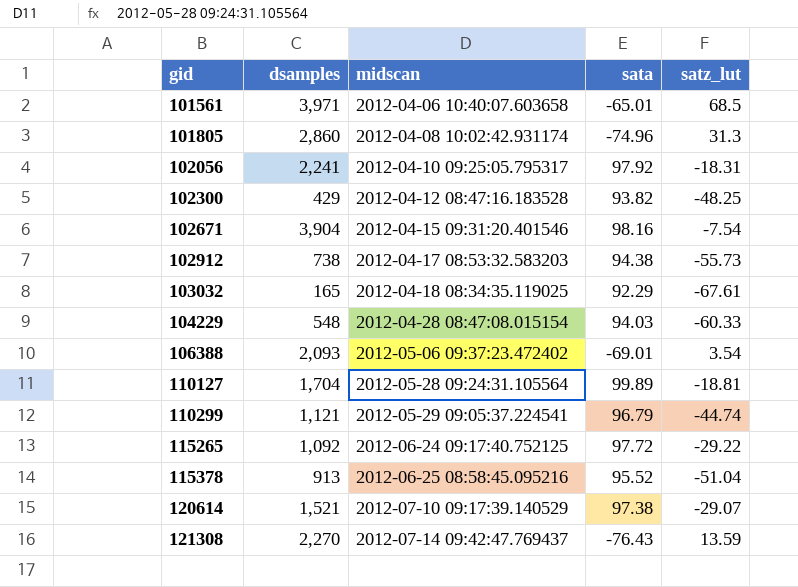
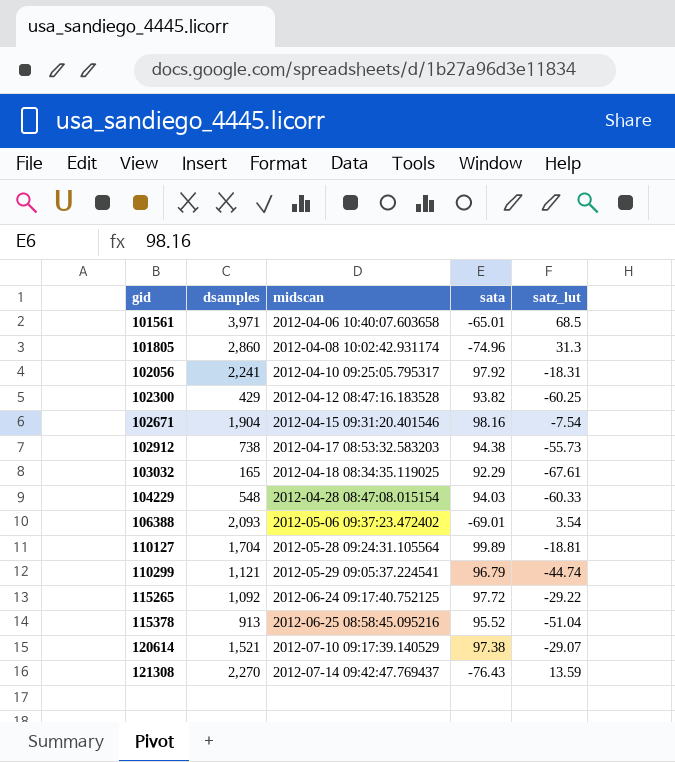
102300 | satz_lut: -48.25 -> -60.25
102671 | dsamples: 3,904 -> 1,904

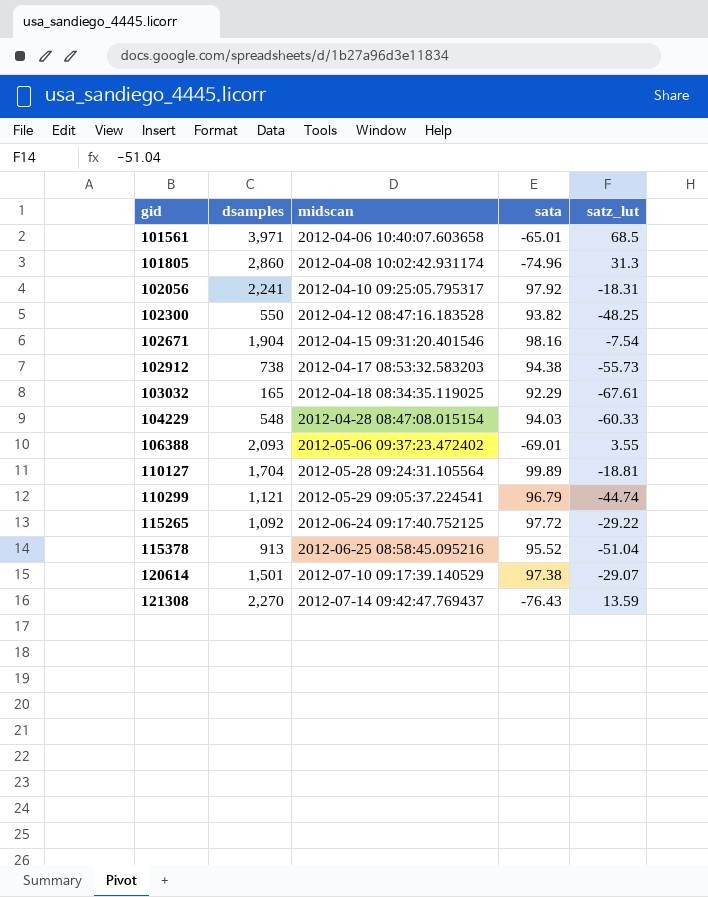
102300 | dsamples: 429 -> 550
102300 | satz_lut: -60.25 -> -48.25
106388 | satz_lut: 3.54 -> 3.55
120614 | dsamples: 1,521 -> 1,501

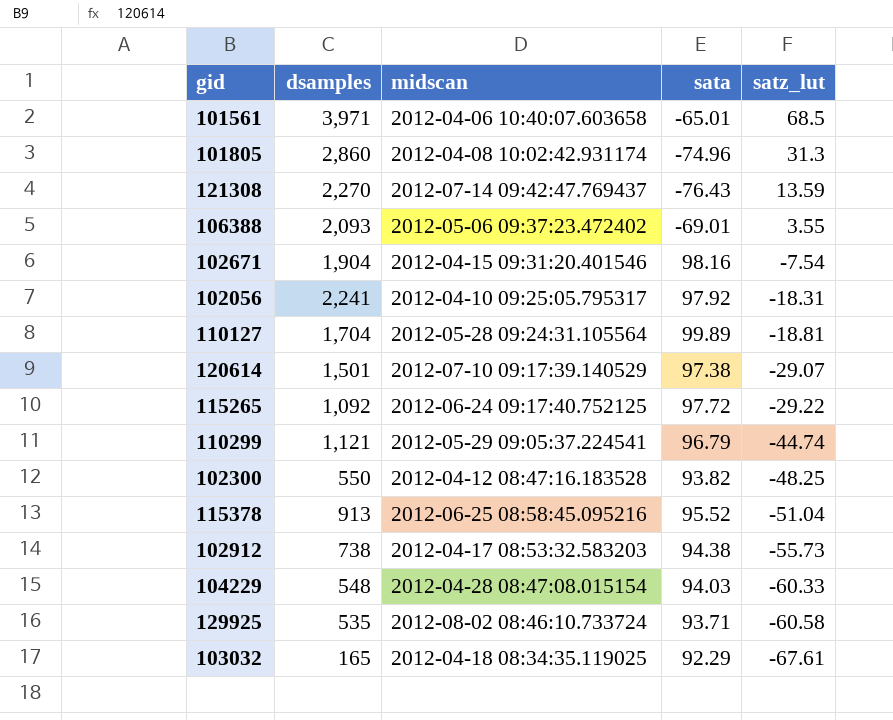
row order: gid ascending -> satz_lut descending
row 129925: none -> 535 | 2012-08-02 08:46:10.733724 | 93.71 | -60.58

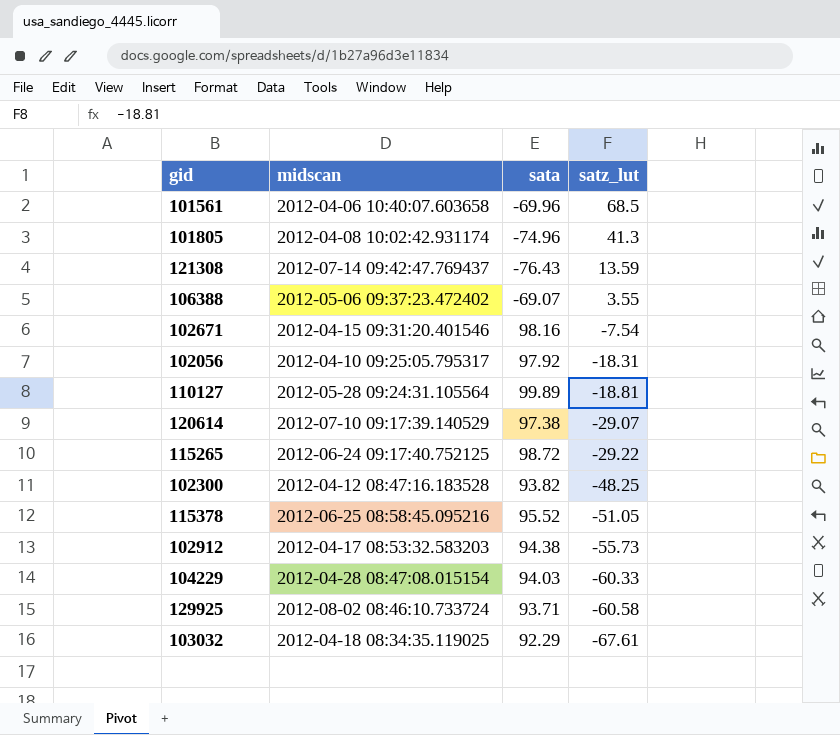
column dsamples | position: 2 -> none
row 110299: 1,121 | 2012-05-29 09:05:37.224541 | 96.79 | -44.74 -> none
101561 | sata: -65.01 -> -69.96
101805 | satz_lut: 31.3 -> 41.3
106388 | sata: -69.01 -> -69.07
115265 | sata: 97.72 -> 98.72
115378 | satz_lut: -51.04 -> -51.05

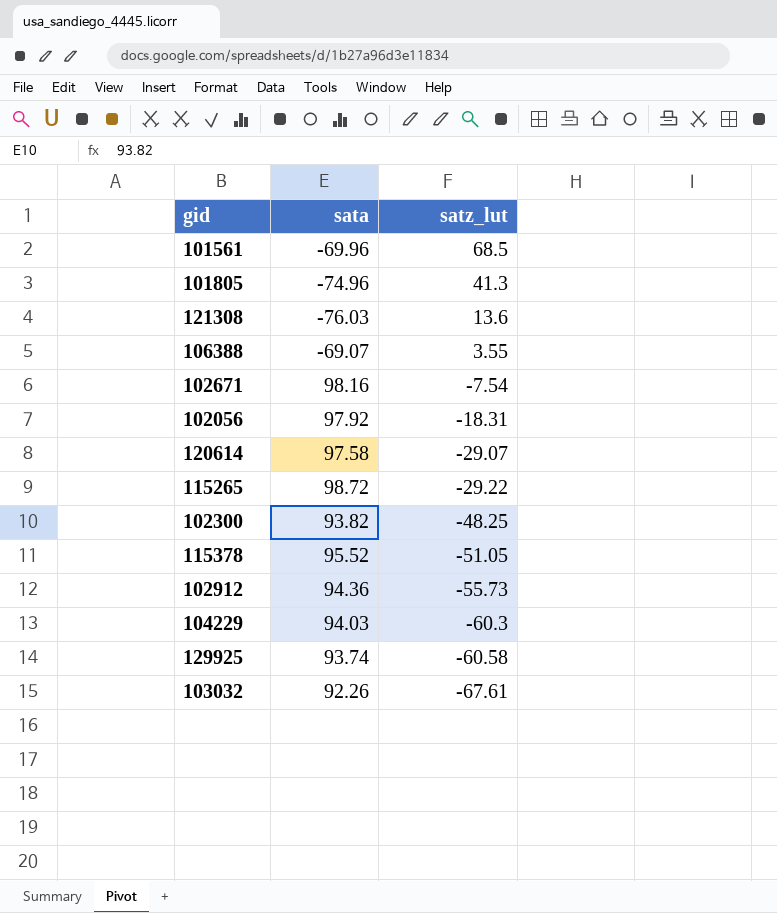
column midscan | position: 2 -> none
row 110127: 2012-05-28 09:24:31.105564 | 99.89 | -18.81 -> none
121308 | sata: -76.43 -> -76.03
121308 | satz_lut: 13.59 -> 13.6
120614 | sata: 97.38 -> 97.58
102912 | sata: 94.38 -> 94.36
104229 | satz_lut: -60.33 -> -60.3
129925 | sata: 93.71 -> 93.74
103032 | sata: 92.29 -> 92.26

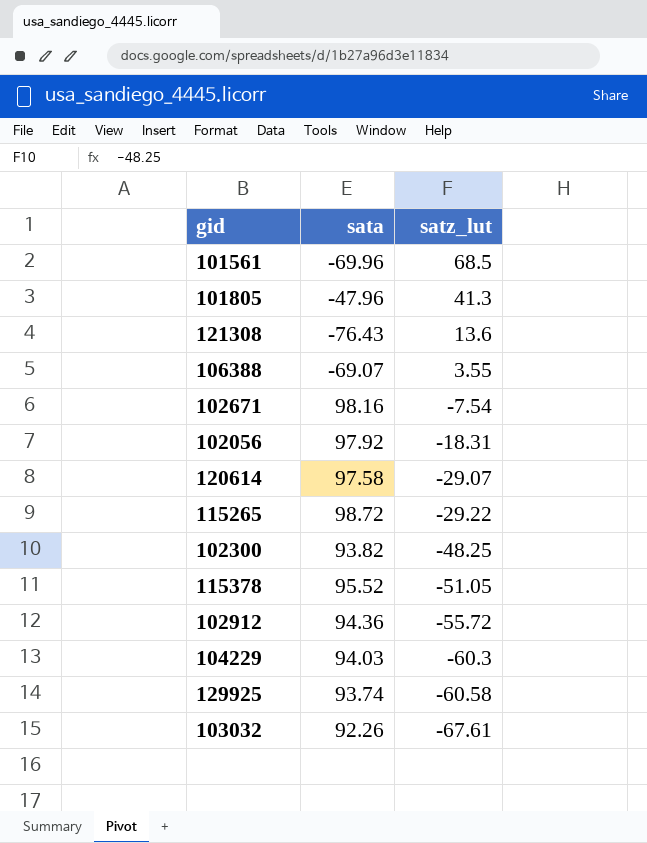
101805 | sata: -74.96 -> -47.96
121308 | sata: -76.03 -> -76.43
102912 | satz_lut: -55.73 -> -55.72

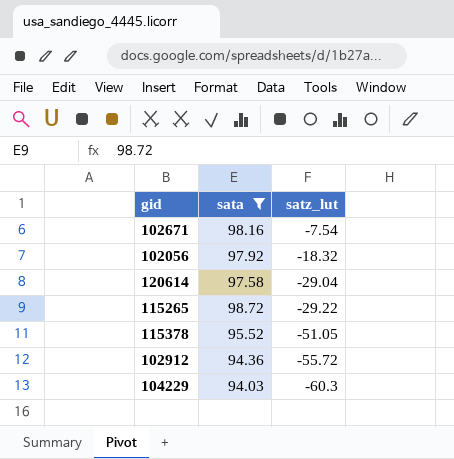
filter: none -> sata >= 94.03
102056 | satz_lut: -18.31 -> -18.32
120614 | satz_lut: -29.07 -> -29.04

